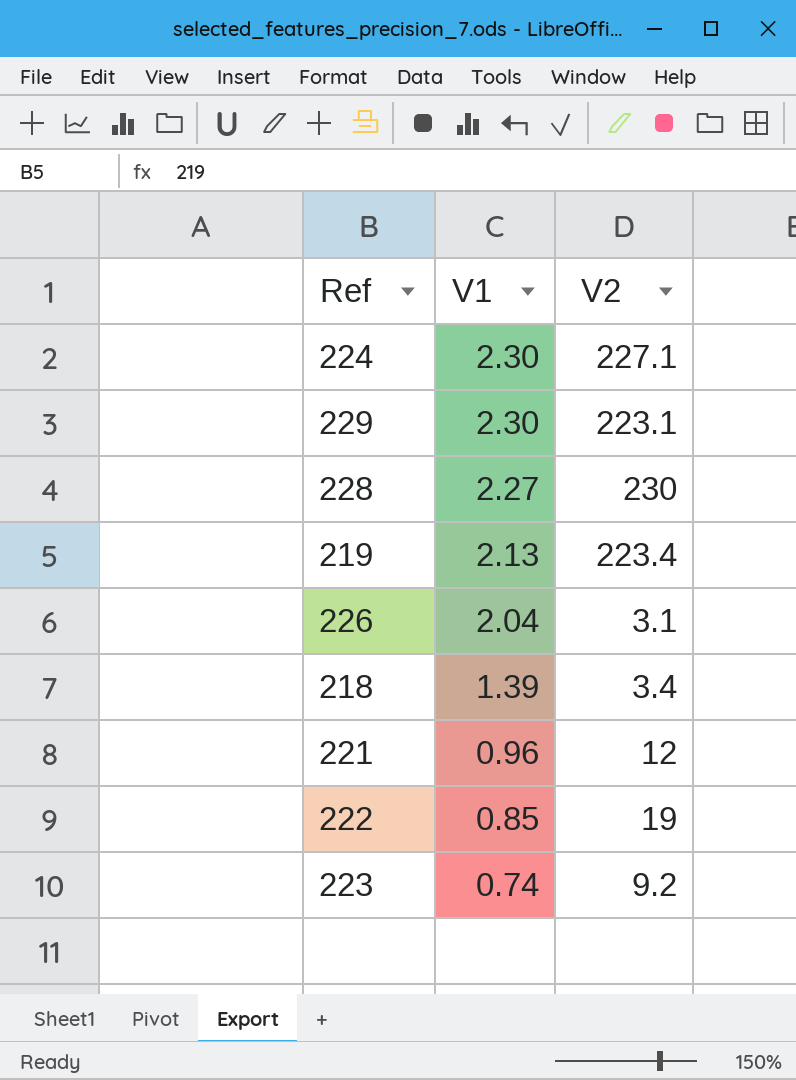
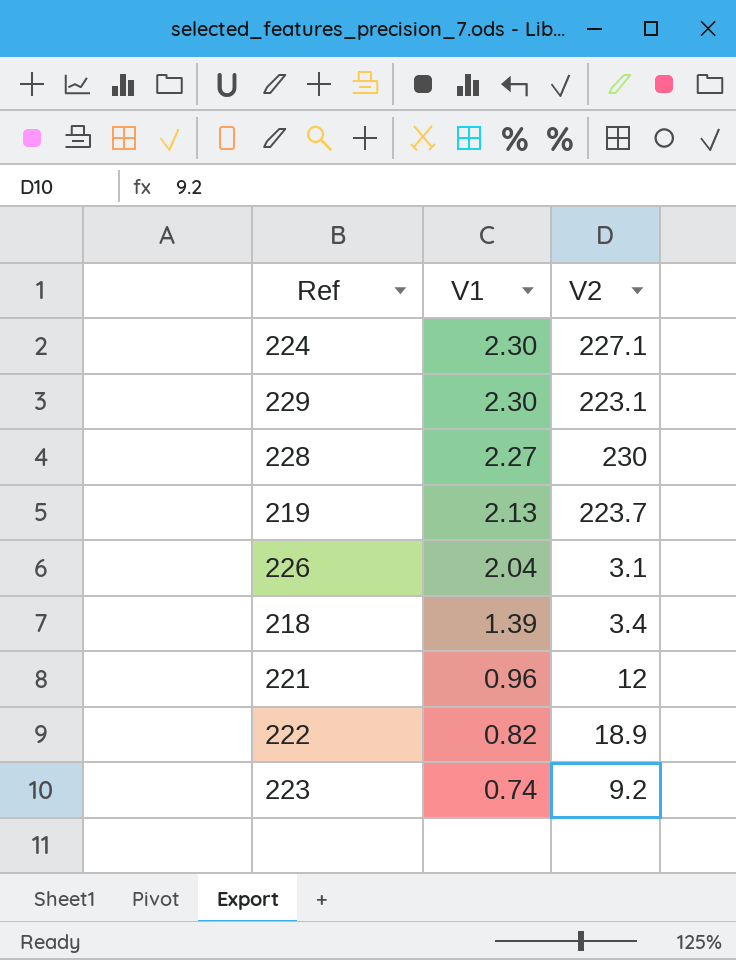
219 | V2: 223.4 -> 223.7
222 | V1: 0.85 -> 0.82
222 | V2: 19 -> 18.9

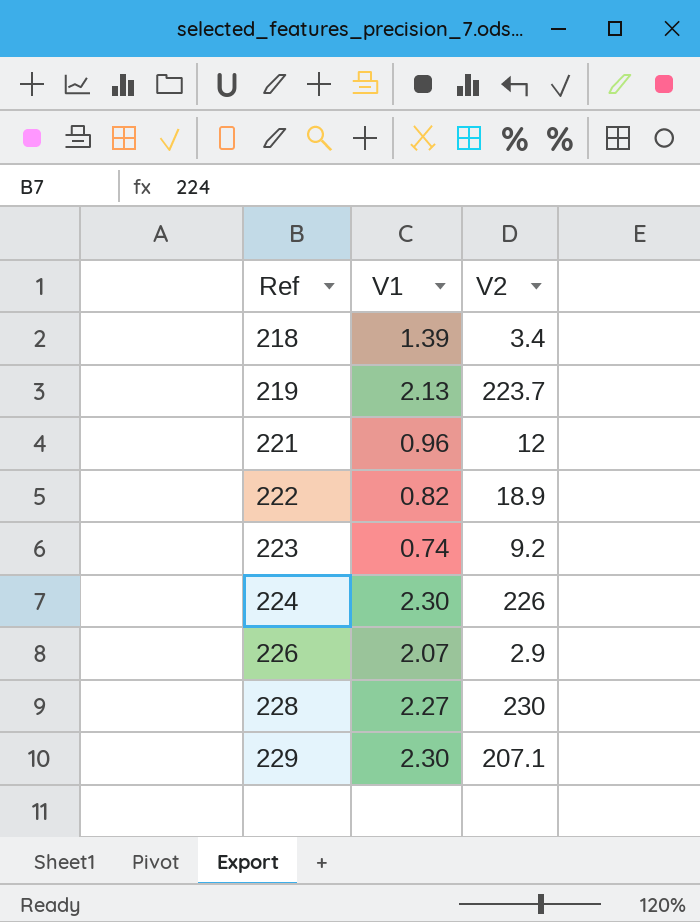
row order: V1 descending -> Ref ascending
224 | V2: 227.1 -> 226
226 | V1: 2.04 -> 2.07
226 | V2: 3.1 -> 2.9
229 | V2: 223.1 -> 207.1

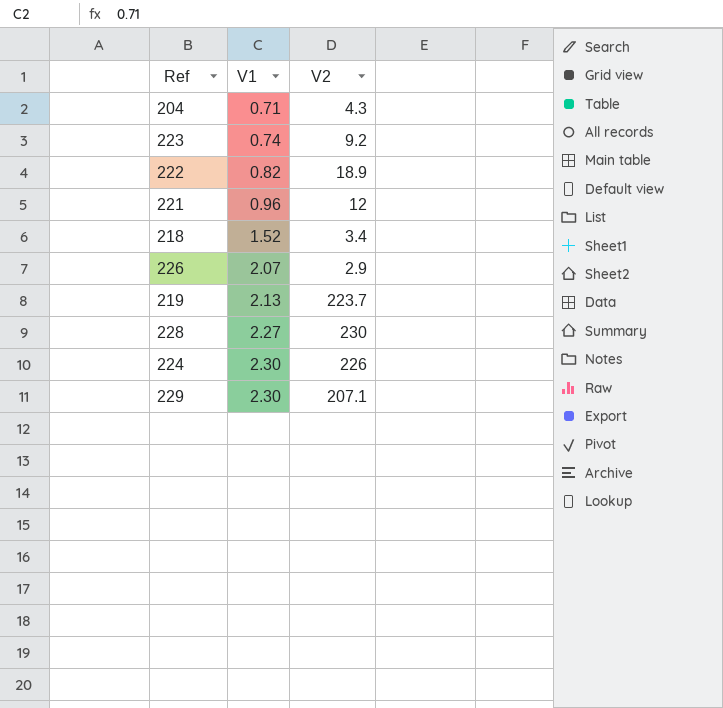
row order: Ref ascending -> V1 ascending
row 204: none -> 0.71 | 4.3
218 | V1: 1.39 -> 1.52

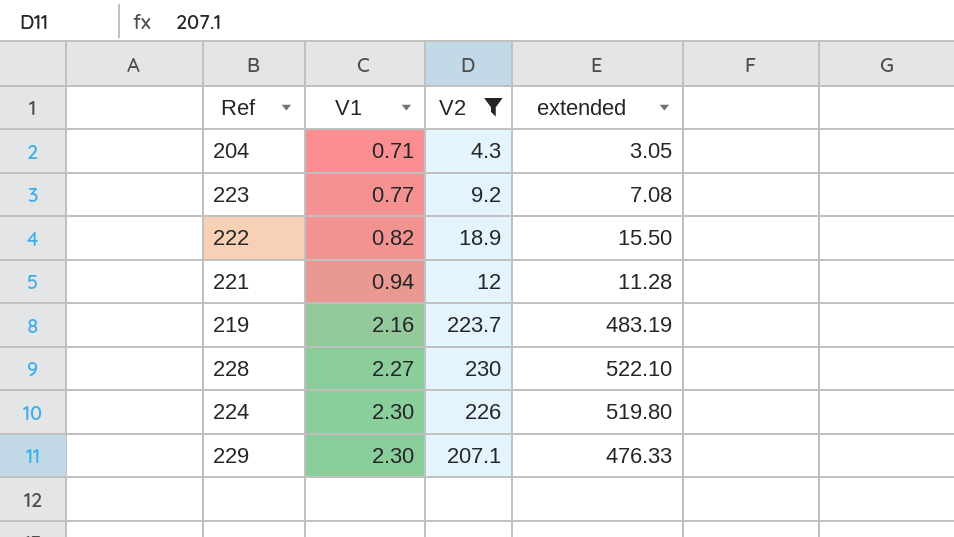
filter: none -> V2 >= 4.3
column extended | formula: none -> [V1] * [V2]
223 | V1: 0.74 -> 0.77
221 | V1: 0.96 -> 0.94
219 | V1: 2.13 -> 2.16

